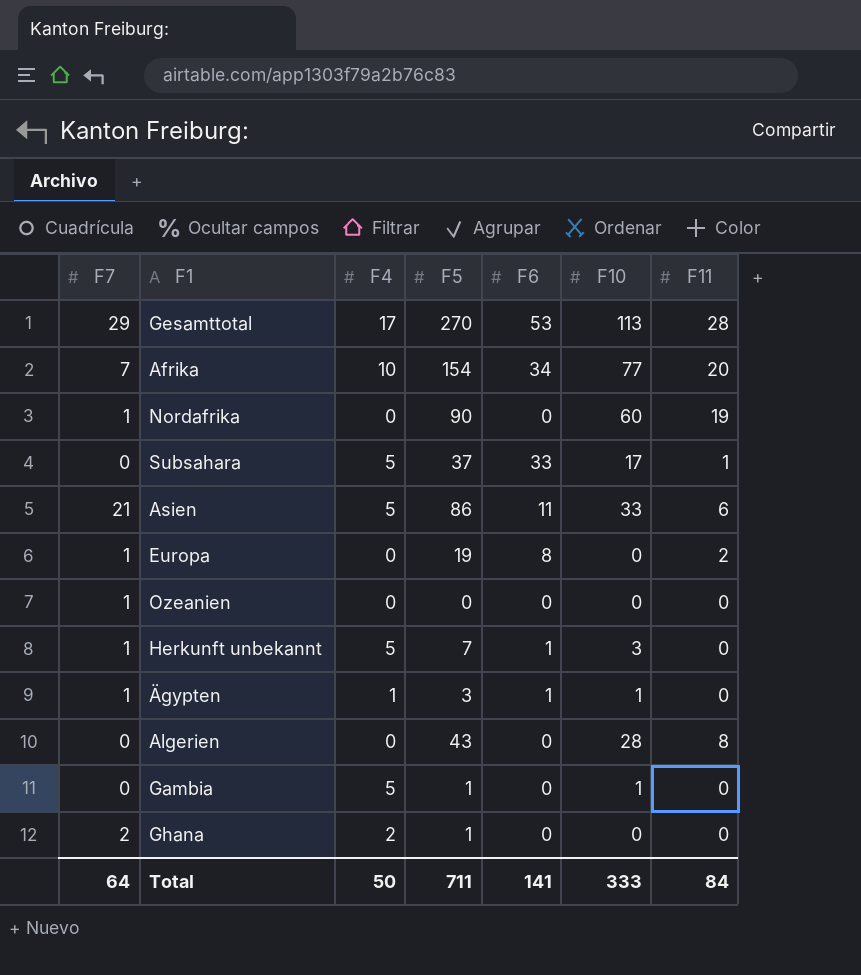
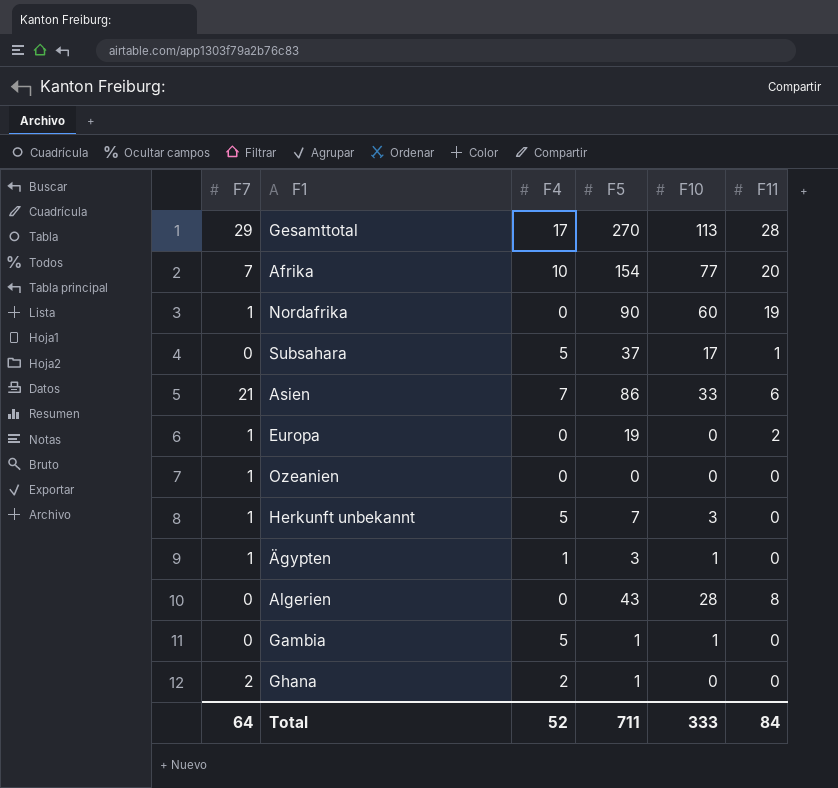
column F6 | position: 5 -> none
Asien | F4: 5 -> 7
Total | F4: 50 -> 52

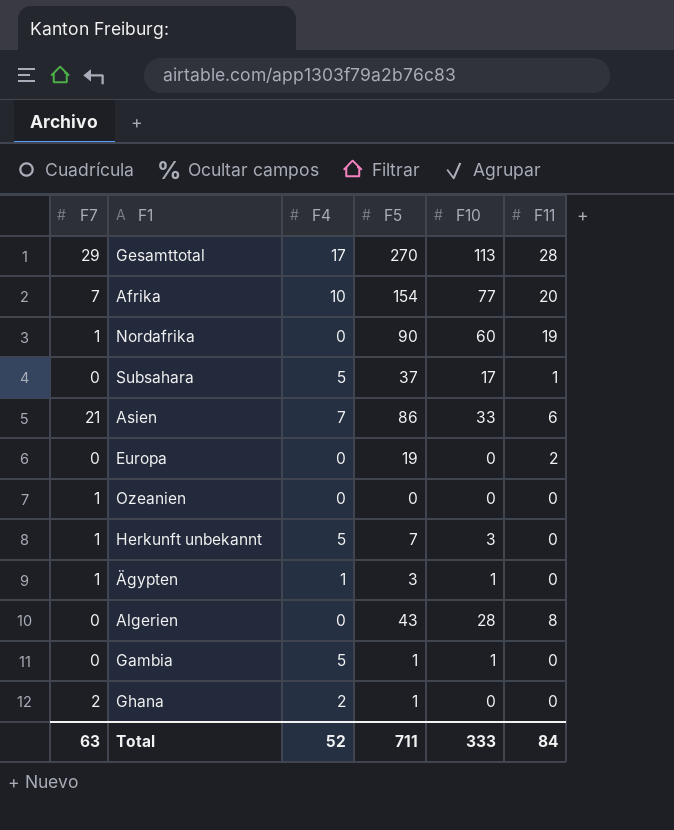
Europa | F7: 1 -> 0
Total | F7: 64 -> 63

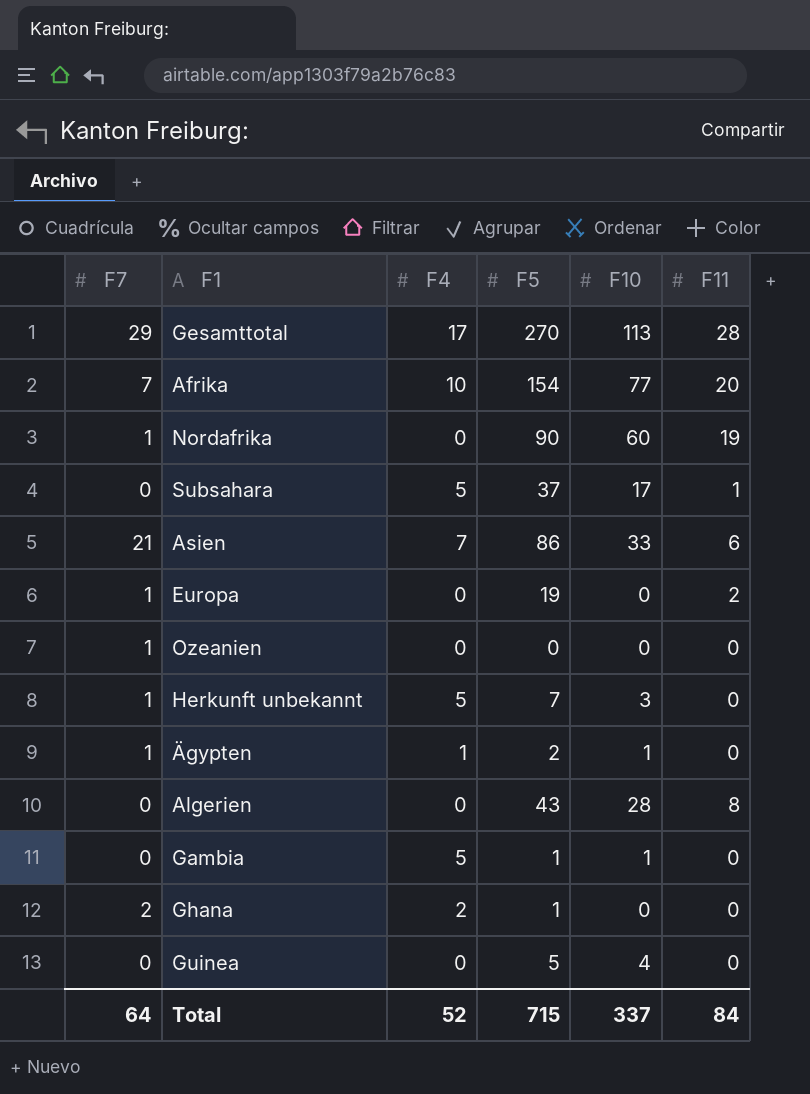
Europa | F7: 0 -> 1
Ägypten | F5: 3 -> 2
row Guinea: none -> 0 | 0 | 5 | 4 | 0
Total | F7: 63 -> 64
Total | F5: 711 -> 715
Total | F10: 333 -> 337

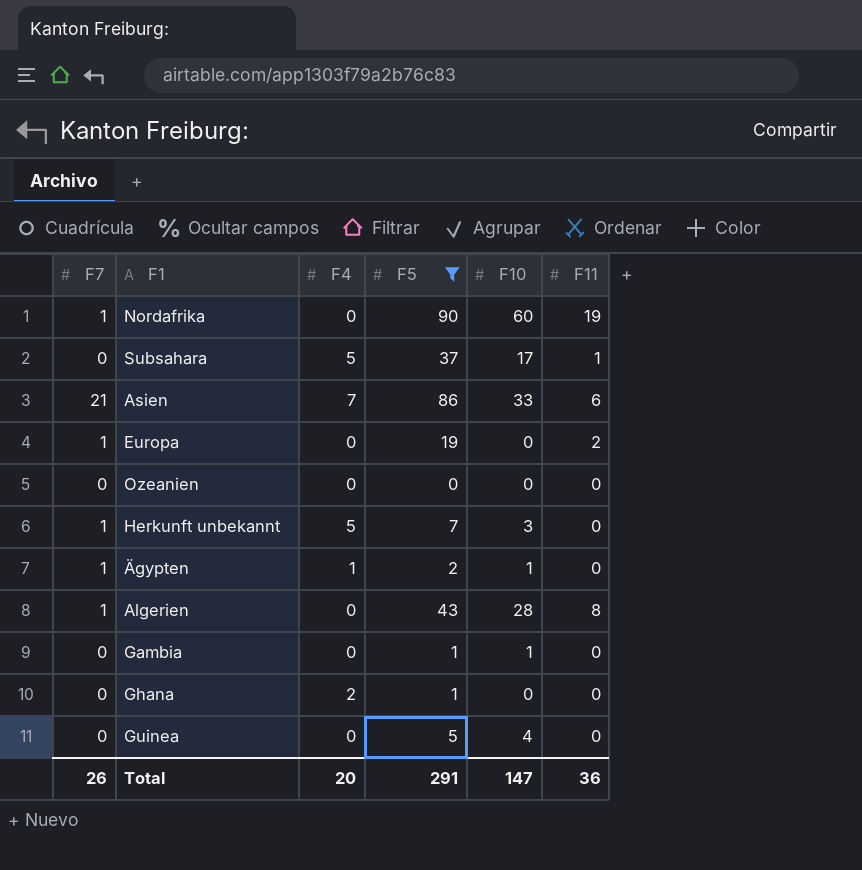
filter: none -> F5 <= 90
Ozeanien | F7: 1 -> 0
Algerien | F7: 0 -> 1
Gambia | F4: 5 -> 0
Ghana | F7: 2 -> 0
Total | F7: 64 -> 26
Total | F4: 52 -> 20
Total | F5: 715 -> 291
Total | F10: 337 -> 147
Total | F11: 84 -> 36

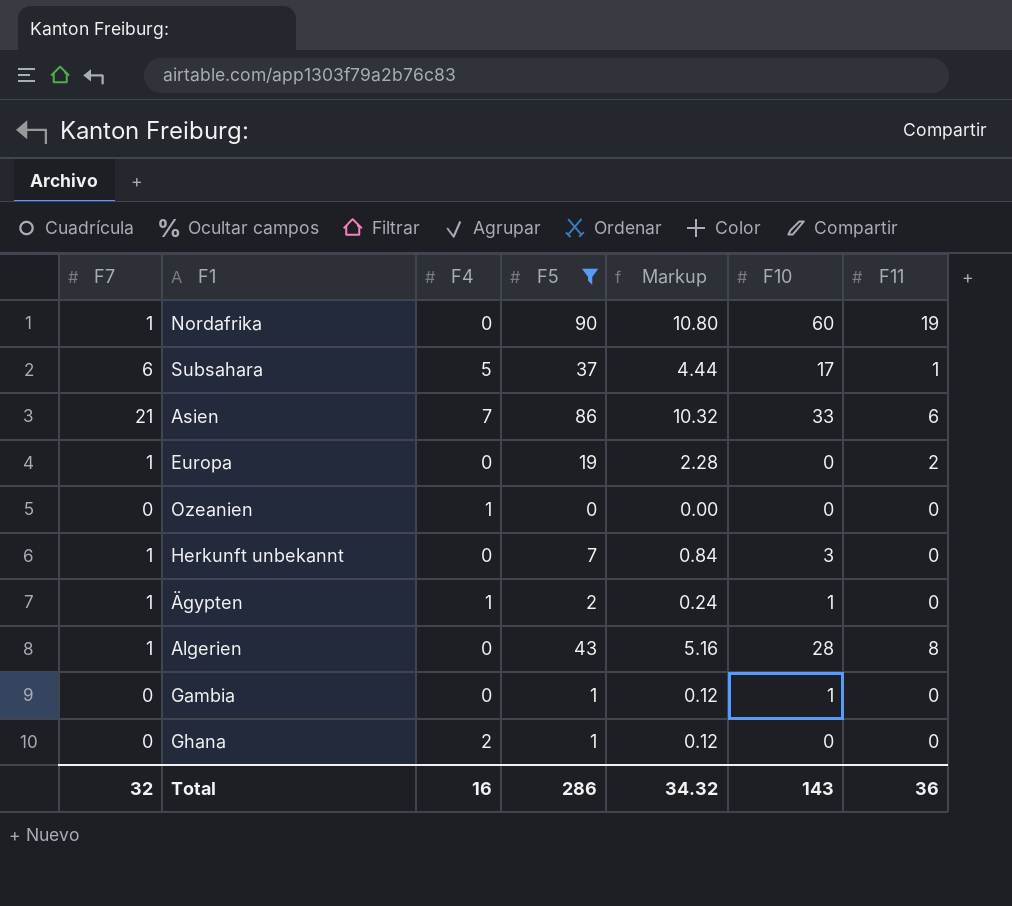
column Markup | formula: none -> [F5] * 0.12
row Guinea: 0 | 0 | 5 | 4 | 0 -> none
Subsahara | F7: 0 -> 6
Ozeanien | F4: 0 -> 1
Herkunft unbekannt | F4: 5 -> 0
Total | F7: 26 -> 32
Total | F4: 20 -> 16
Total | F5: 291 -> 286
Total | F10: 147 -> 143

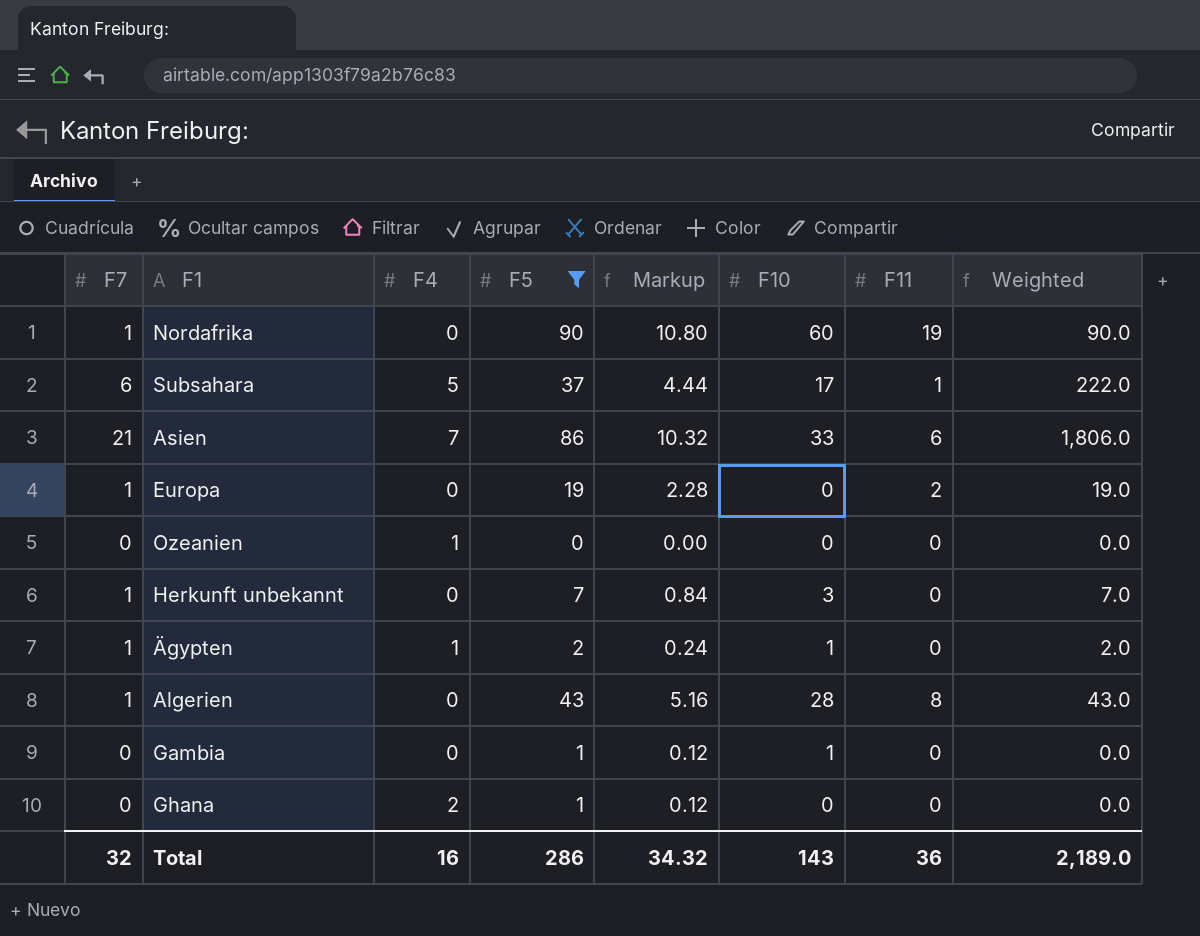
column Weighted | formula: none -> [F7] * [F5]

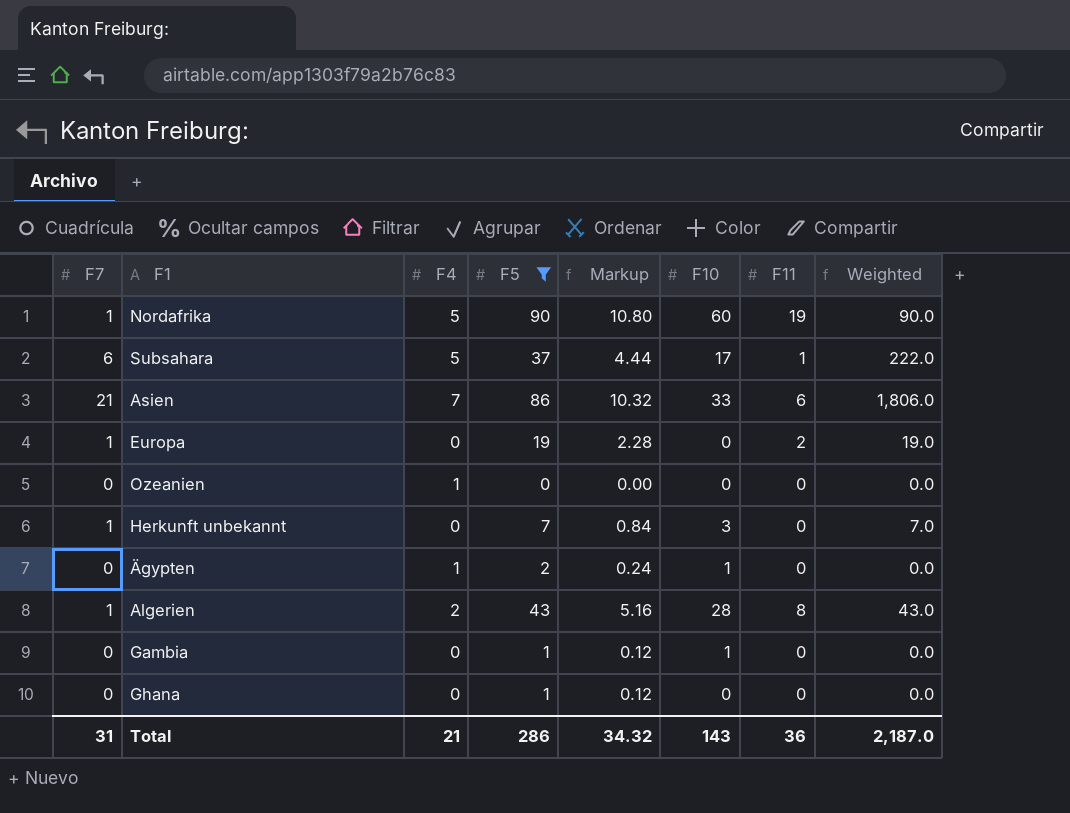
Nordafrika | F4: 0 -> 5
Ägypten | F7: 1 -> 0
Ägypten | Weighted: 2.0 -> 0.0
Algerien | F4: 0 -> 2
Ghana | F4: 2 -> 0
Total | F7: 32 -> 31
Total | F4: 16 -> 21
Total | Weighted: 2,189.0 -> 2,187.0

